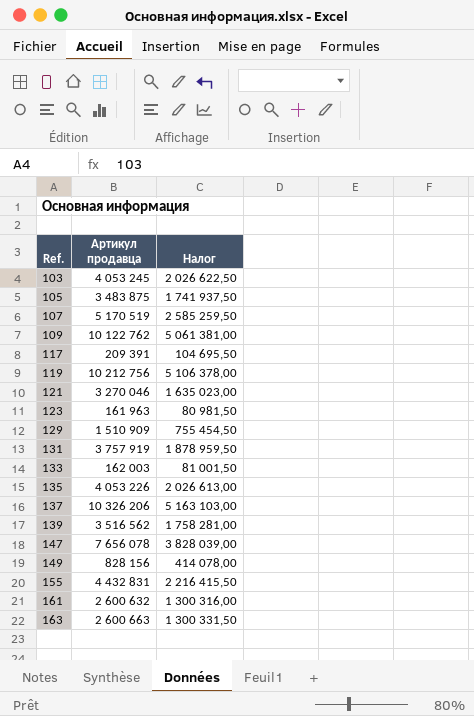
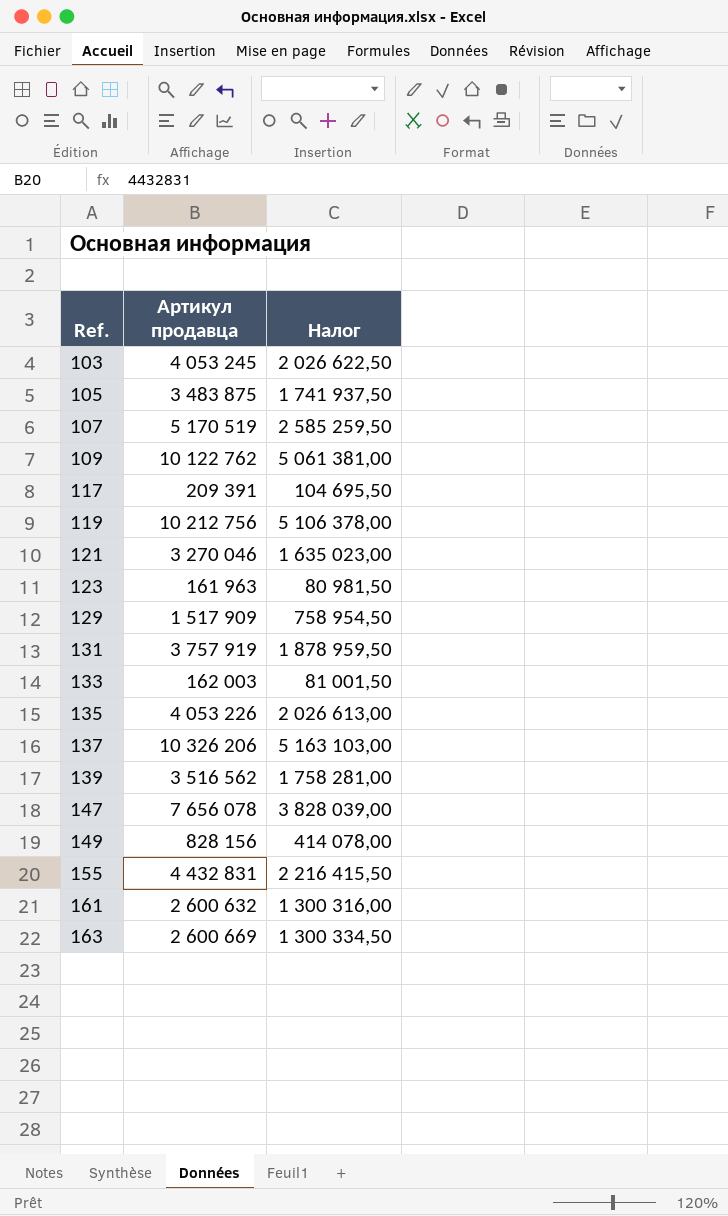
129 | Артикул продавца: 1 510 909 -> 1 517 909
129 | Налог: 755 454,50 -> 758 954,50
163 | Артикул продавца: 2 600 663 -> 2 600 669
163 | Налог: 1 300 331,50 -> 1 300 334,50

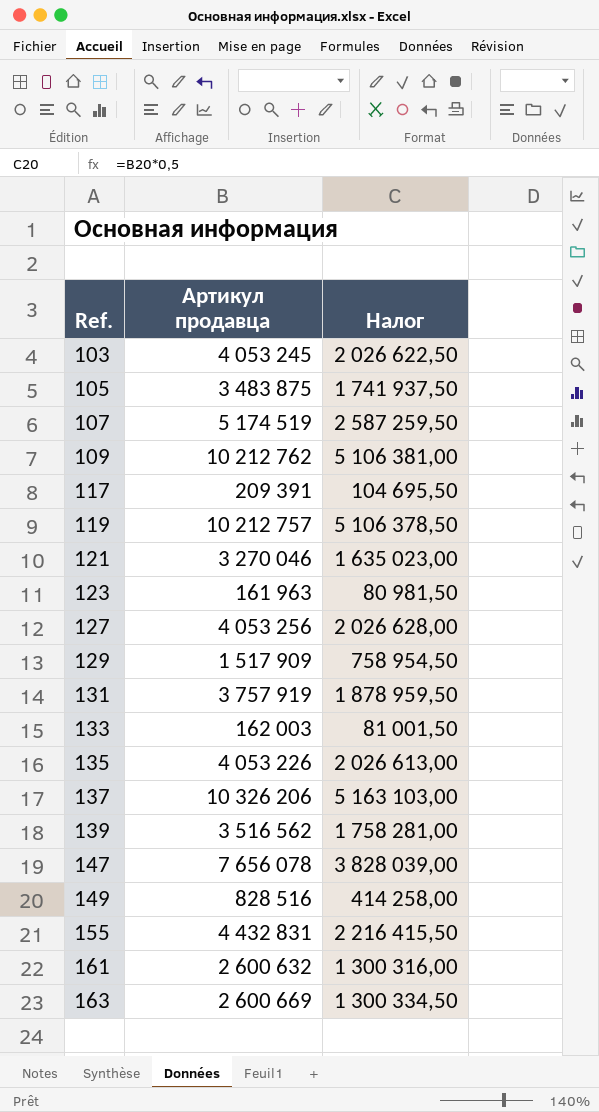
107 | Артикул продавца: 5 170 519 -> 5 174 519
107 | Налог: 2 585 259,50 -> 2 587 259,50
109 | Артикул продавца: 10 122 762 -> 10 212 762
109 | Налог: 5 061 381,00 -> 5 106 381,00
119 | Артикул продавца: 10 212 756 -> 10 212 757
119 | Налог: 5 106 378,00 -> 5 106 378,50
row 127: none -> 4 053 256 | 2 026 628,00
149 | Артикул продавца: 828 156 -> 828 516
149 | Налог: 414 078,00 -> 414 258,00

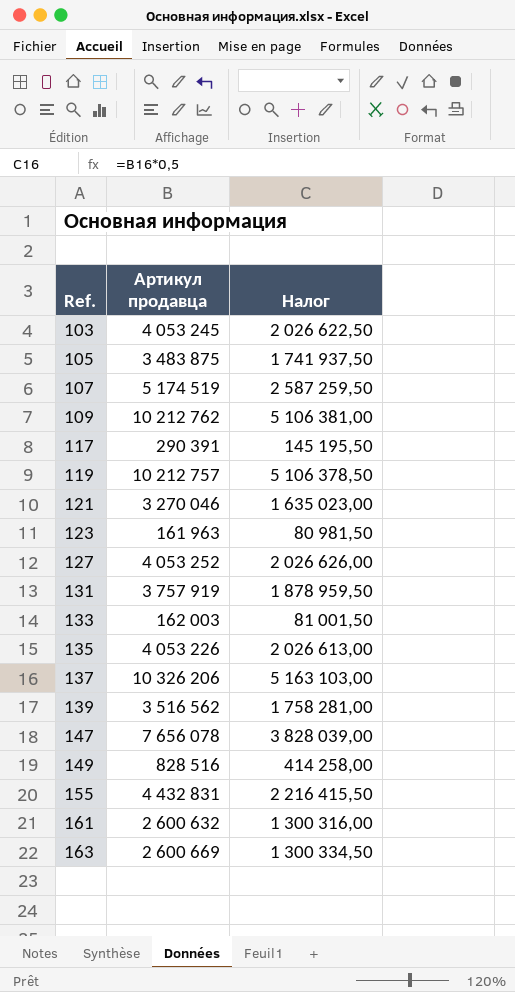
row 129: 1 517 909 | 758 954,50 -> none
117 | Артикул продавца: 209 391 -> 290 391
117 | Налог: 104 695,50 -> 145 195,50
127 | Артикул продавца: 4 053 256 -> 4 053 252
127 | Налог: 2 026 628,00 -> 2 026 626,00

